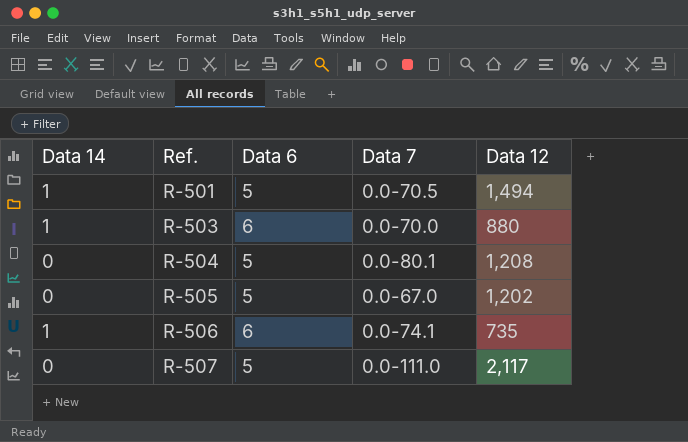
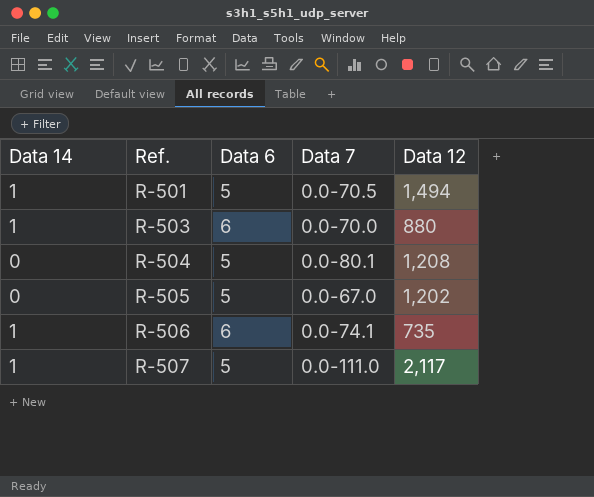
R-507 | Data 14: 0 -> 1

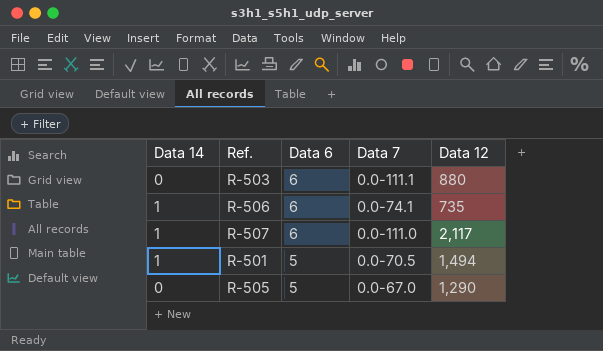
row order: Ref. ascending -> Data 6 descending
row R-504: 0 | 5 | 0.0-80.1 | 1,208 -> none
R-503 | Data 14: 1 -> 0
R-503 | Data 7: 0.0-70.0 -> 0.0-111.1
R-507 | Data 6: 5 -> 6
R-505 | Data 12: 1,202 -> 1,290

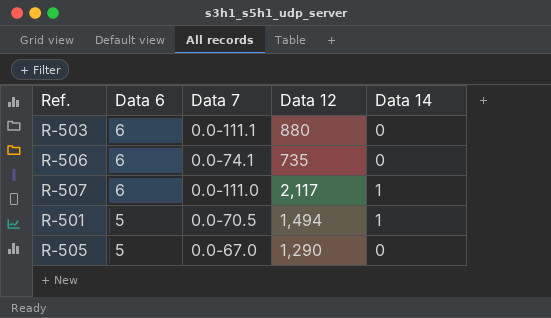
column Data 14 | position: 1 -> 5
R-506 | Data 14: 1 -> 0

